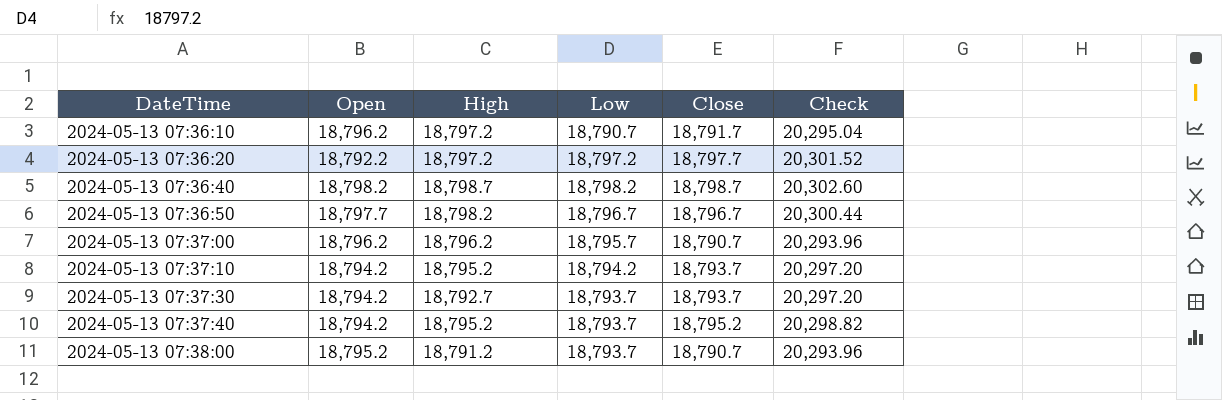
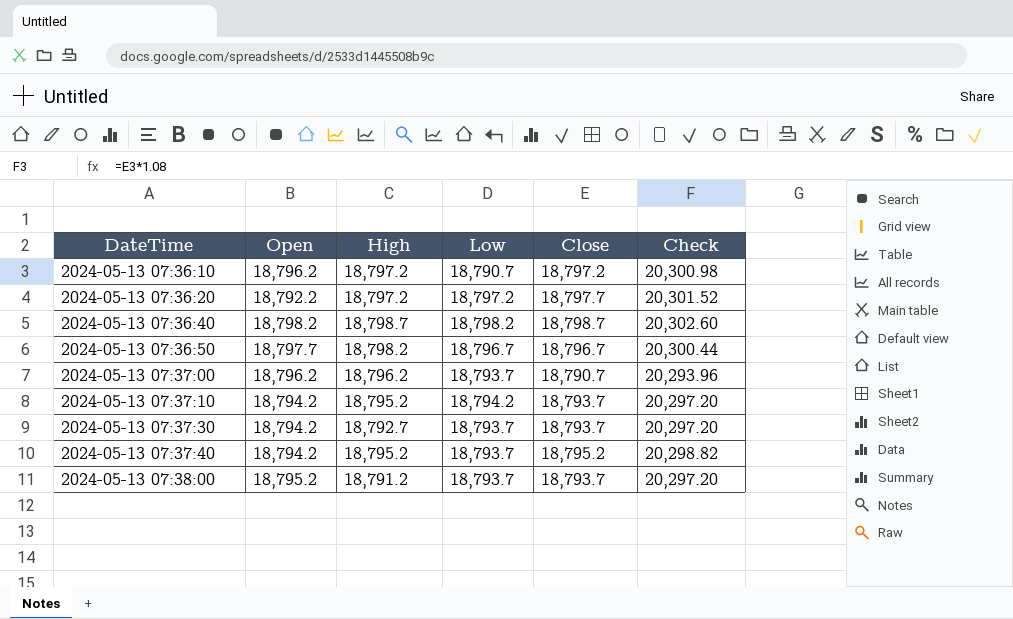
2024-05-13 07:36:10 | Close: 18,791.7 -> 18,797.2
2024-05-13 07:36:10 | Check: 20,295.04 -> 20,300.98
2024-05-13 07:37:00 | Low: 18,795.7 -> 18,793.7
2024-05-13 07:38:00 | Close: 18,790.7 -> 18,793.7
2024-05-13 07:38:00 | Check: 20,293.96 -> 20,297.20

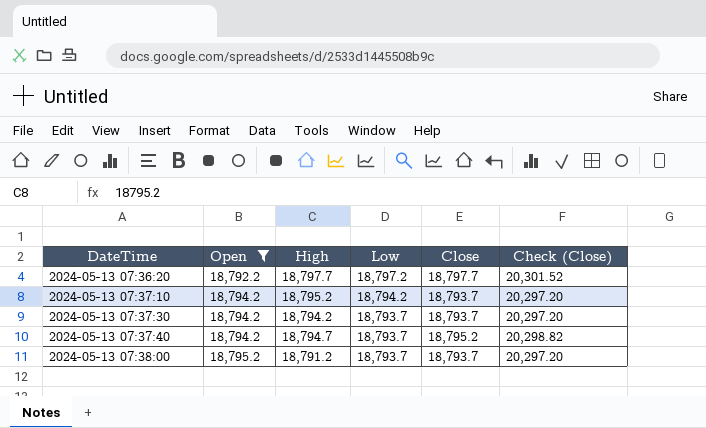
filter: none -> Open <= 18,795.2
column name: Check -> Check (Close)
2024-05-13 07:36:20 | High: 18,797.2 -> 18,797.7
2024-05-13 07:37:30 | High: 18,792.7 -> 18,794.2
2024-05-13 07:37:40 | High: 18,795.2 -> 18,794.7

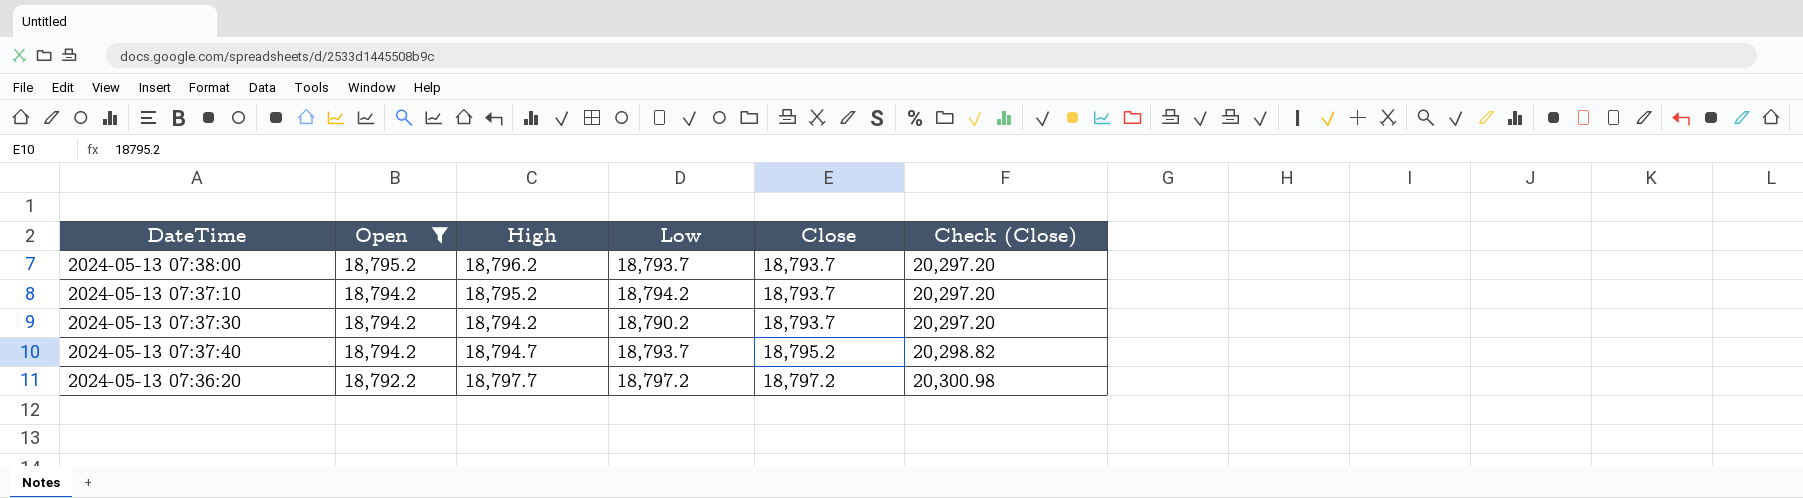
row order: DateTime ascending -> Open descending
2024-05-13 07:38:00 | High: 18,791.2 -> 18,796.2
2024-05-13 07:37:30 | Low: 18,793.7 -> 18,790.2
2024-05-13 07:36:20 | Close: 18,797.7 -> 18,797.2
2024-05-13 07:36:20 | Check (Close): 20,301.52 -> 20,300.98

